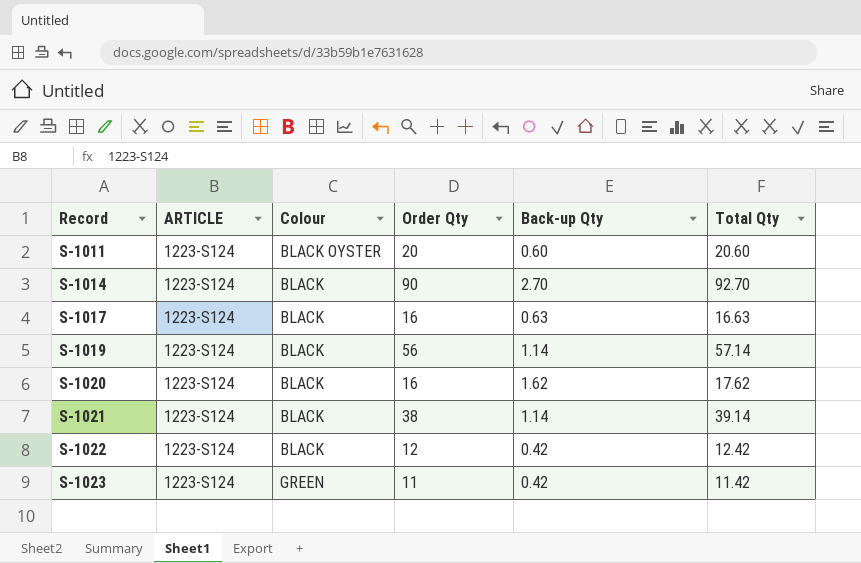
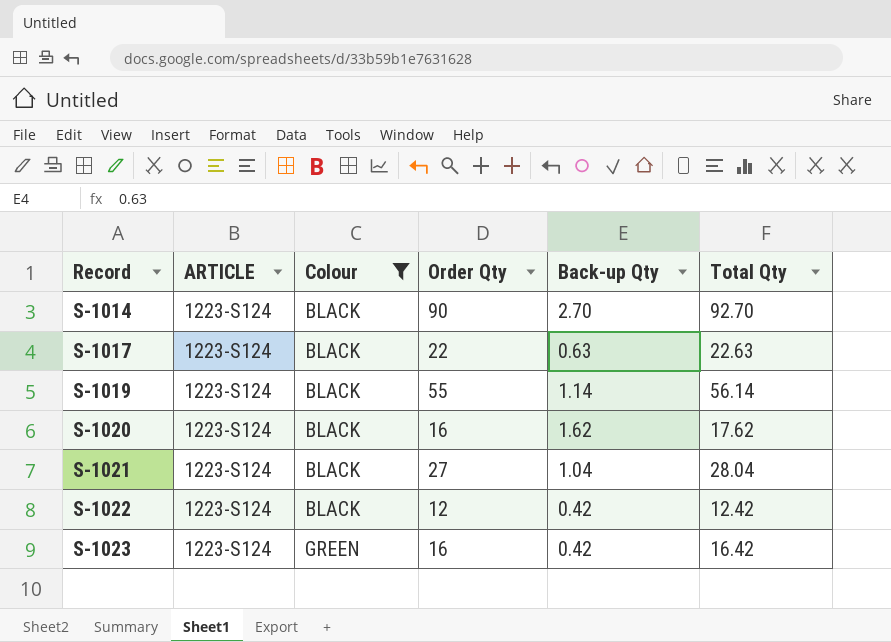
filter: none -> Colour != BLACK OYSTER
S-1017 | Order Qty: 16 -> 22
S-1017 | Total Qty: 16.63 -> 22.63
S-1019 | Order Qty: 56 -> 55
S-1019 | Total Qty: 57.14 -> 56.14
S-1021 | Order Qty: 38 -> 27
S-1021 | Back-up Qty: 1.14 -> 1.04
S-1021 | Total Qty: 39.14 -> 28.04
S-1023 | Order Qty: 11 -> 16
S-1023 | Total Qty: 11.42 -> 16.42

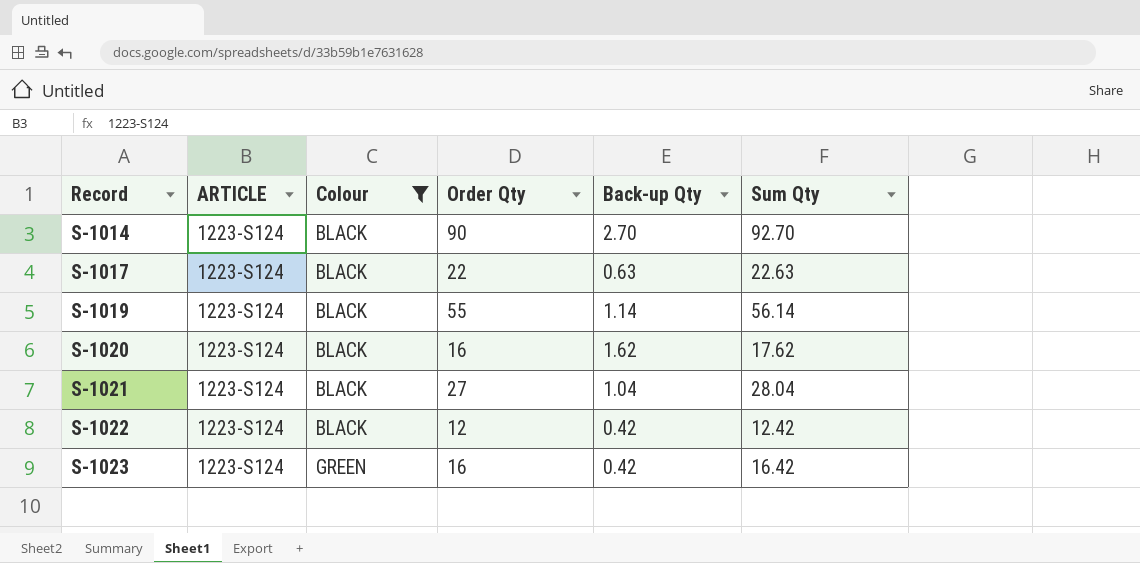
column name: Total Qty -> Sum Qty

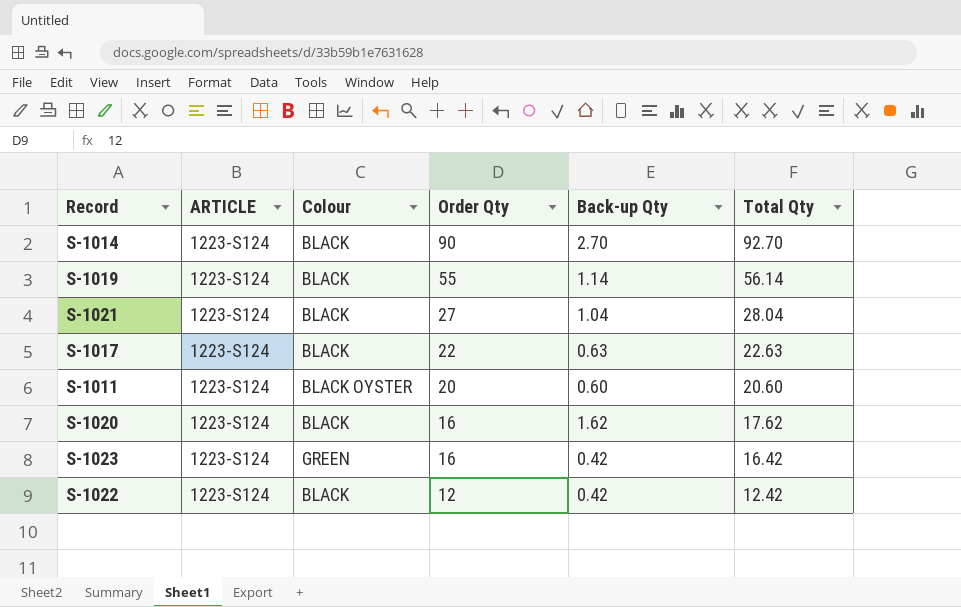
filter: Colour != BLACK OYSTER -> none
row order: Record ascending -> Order Qty descending
column name: Sum Qty -> Total Qty

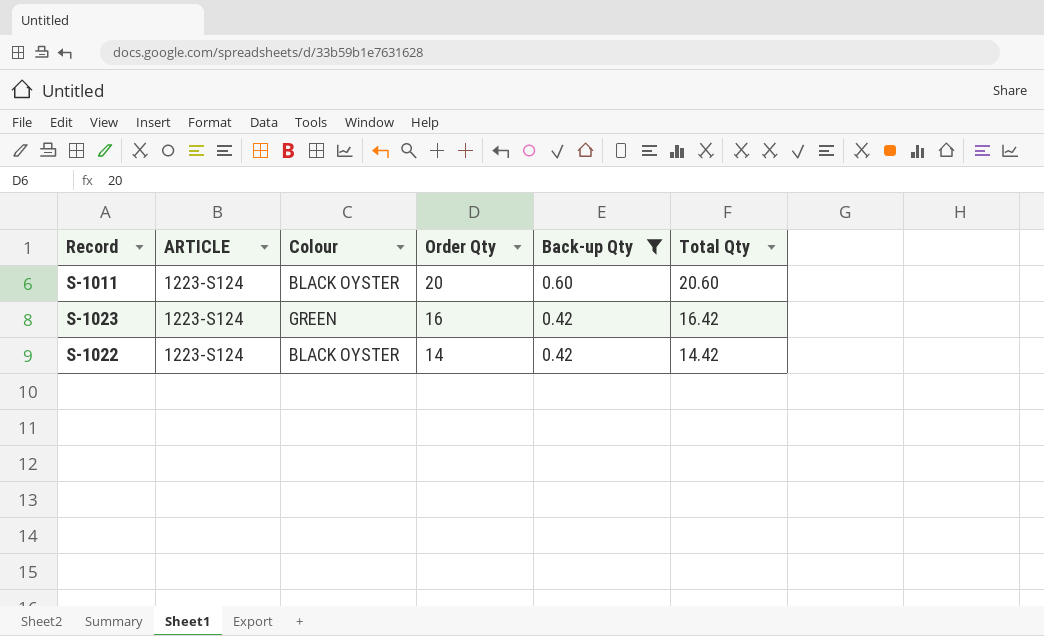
filter: none -> Back-up Qty <= 0.60
S-1022 | Colour: BLACK -> BLACK OYSTER
S-1022 | Order Qty: 12 -> 14
S-1022 | Total Qty: 12.42 -> 14.42

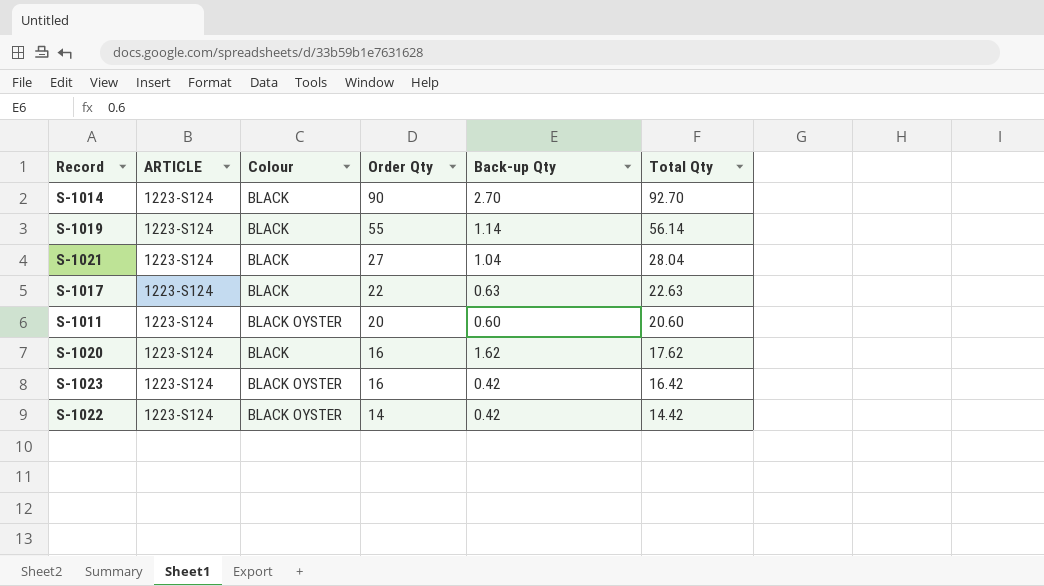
filter: Back-up Qty <= 0.60 -> none
S-1023 | Colour: GREEN -> BLACK OYSTER

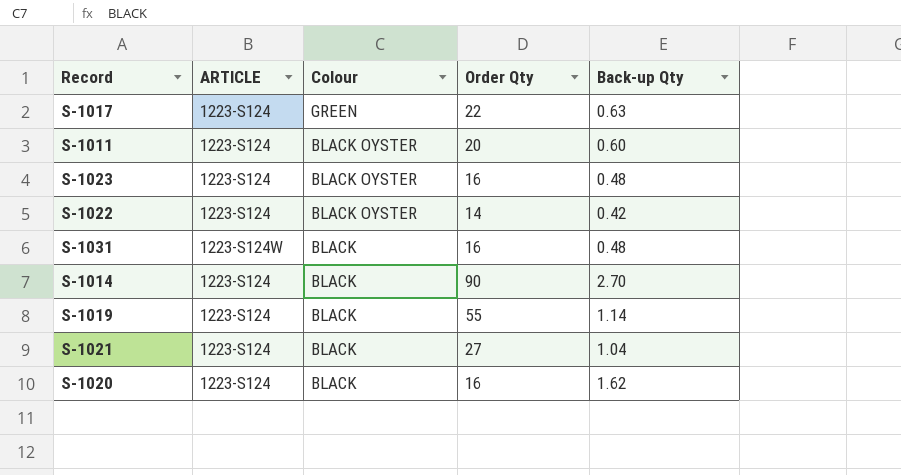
row order: Order Qty descending -> Colour descending
column Total Qty | formula: [Order Qty] + [Back-up Qty] -> none
S-1017 | Colour: BLACK -> GREEN
S-1023 | Back-up Qty: 0.42 -> 0.48
row S-1031: none -> 1223-S124W | BLACK | 16 | 0.48

